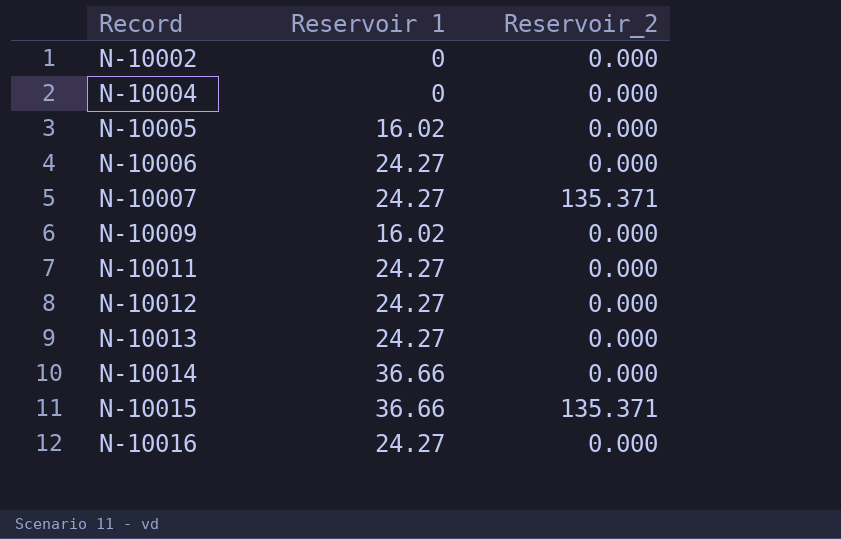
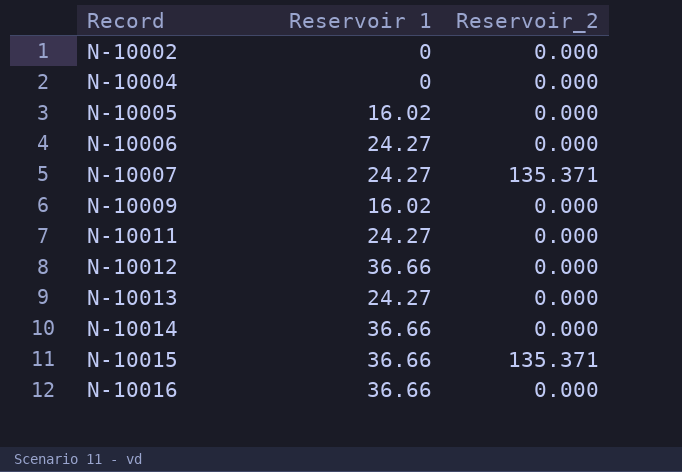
N-10012 | Reservoir 1: 24.27 -> 36.66
N-10016 | Reservoir 1: 24.27 -> 36.66

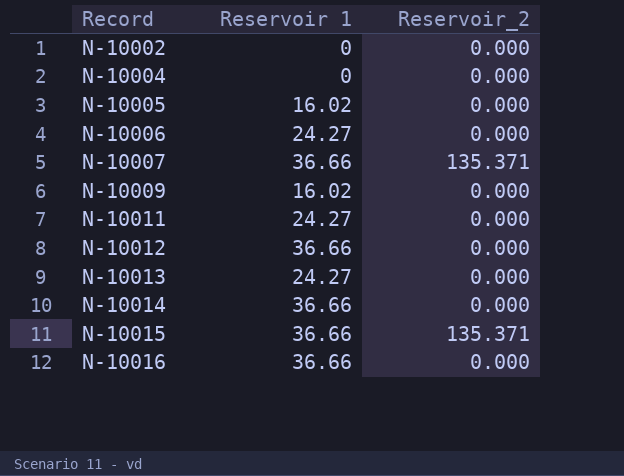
N-10007 | Reservoir 1: 24.27 -> 36.66

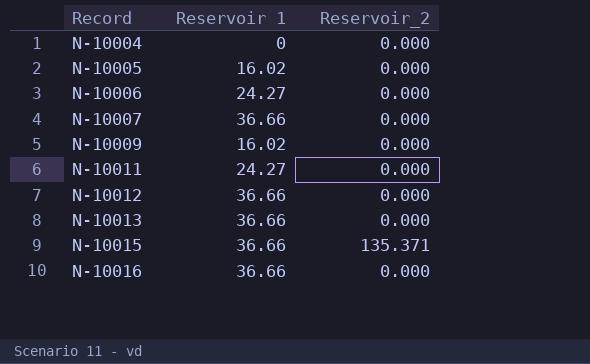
row N-10002: 0 | 0.000 -> none
row N-10014: 36.66 | 0.000 -> none
N-10007 | Reservoir_2: 135.371 -> 0.000
N-10013 | Reservoir 1: 24.27 -> 36.66

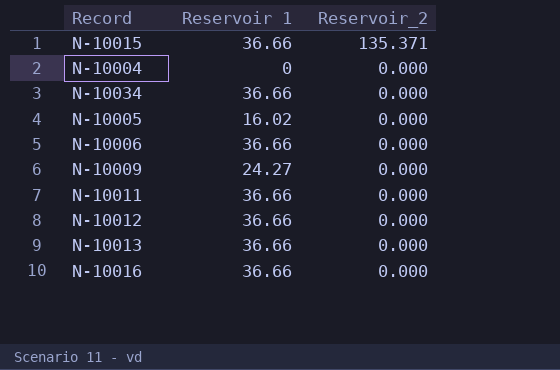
row order: Record ascending -> Reservoir_2 descending
row N-10007: 36.66 | 0.000 -> none
row N-10034: none -> 36.66 | 0.000
N-10006 | Reservoir 1: 24.27 -> 36.66
N-10009 | Reservoir 1: 16.02 -> 24.27
N-10011 | Reservoir 1: 24.27 -> 36.66

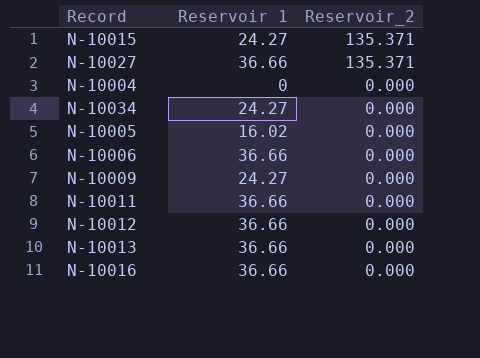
N-10015 | Reservoir 1: 36.66 -> 24.27
row N-10027: none -> 36.66 | 135.371
N-10034 | Reservoir 1: 36.66 -> 24.27

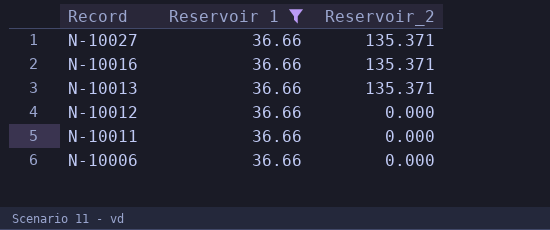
filter: none -> Reservoir 1 = 36.66
row order: Reservoir_2 descending -> Record descending
N-10016 | Reservoir_2: 0.000 -> 135.371
N-10013 | Reservoir_2: 0.000 -> 135.371

